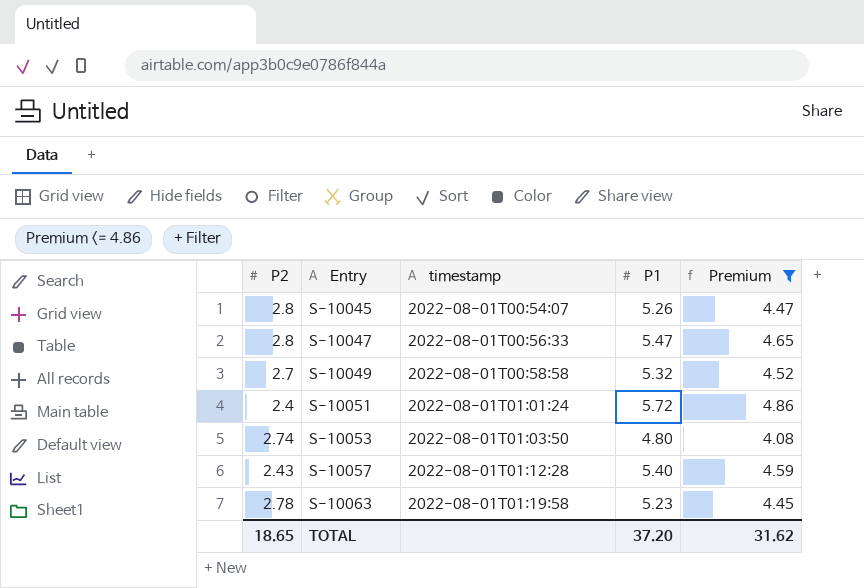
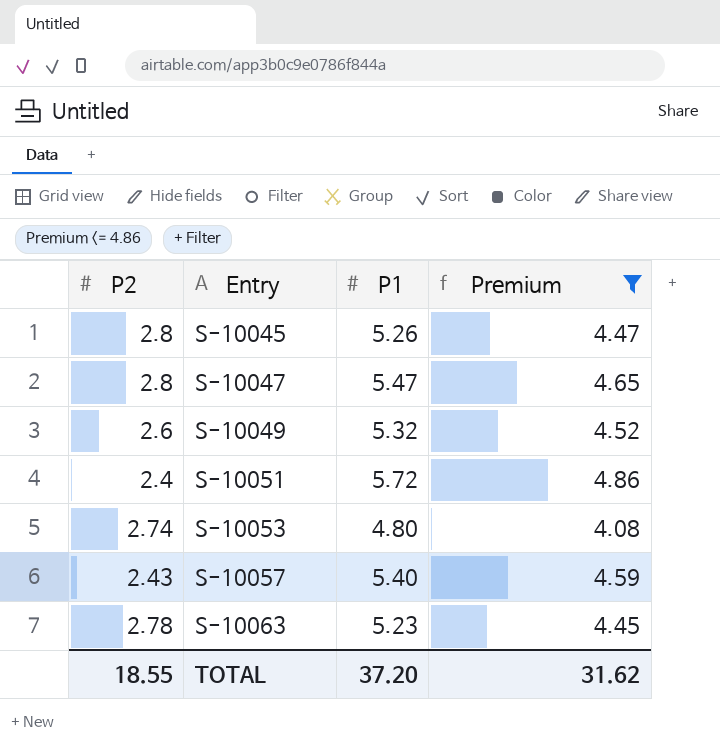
column timestamp | position: 3 -> none
S-10049 | P2: 2.7 -> 2.6
TOTAL | P2: 18.65 -> 18.55

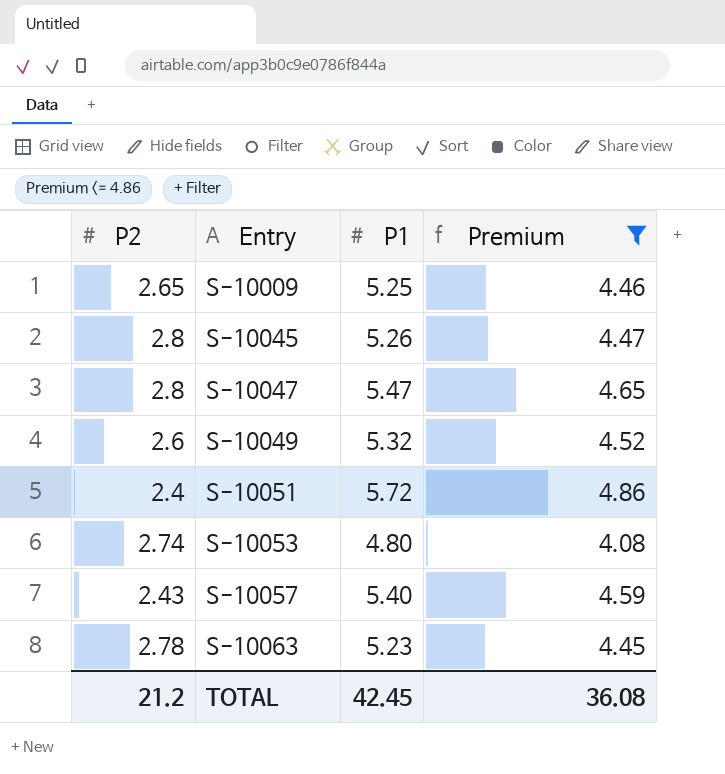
row S-10009: none -> 2.65 | 5.25 | 4.46
TOTAL | P2: 18.55 -> 21.2
TOTAL | P1: 37.20 -> 42.45
TOTAL | Premium: 31.62 -> 36.08

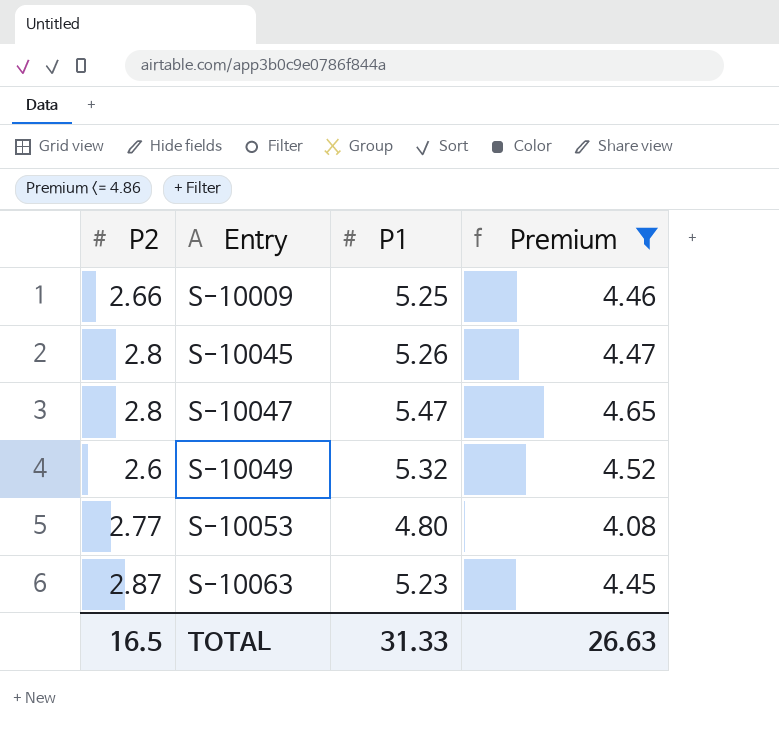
row S-10051: 2.4 | 5.72 | 4.86 -> none
row S-10057: 2.43 | 5.40 | 4.59 -> none
S-10009 | P2: 2.65 -> 2.66
S-10053 | P2: 2.74 -> 2.77
S-10063 | P2: 2.78 -> 2.87
TOTAL | P2: 21.2 -> 16.5
TOTAL | P1: 42.45 -> 31.33
TOTAL | Premium: 36.08 -> 26.63

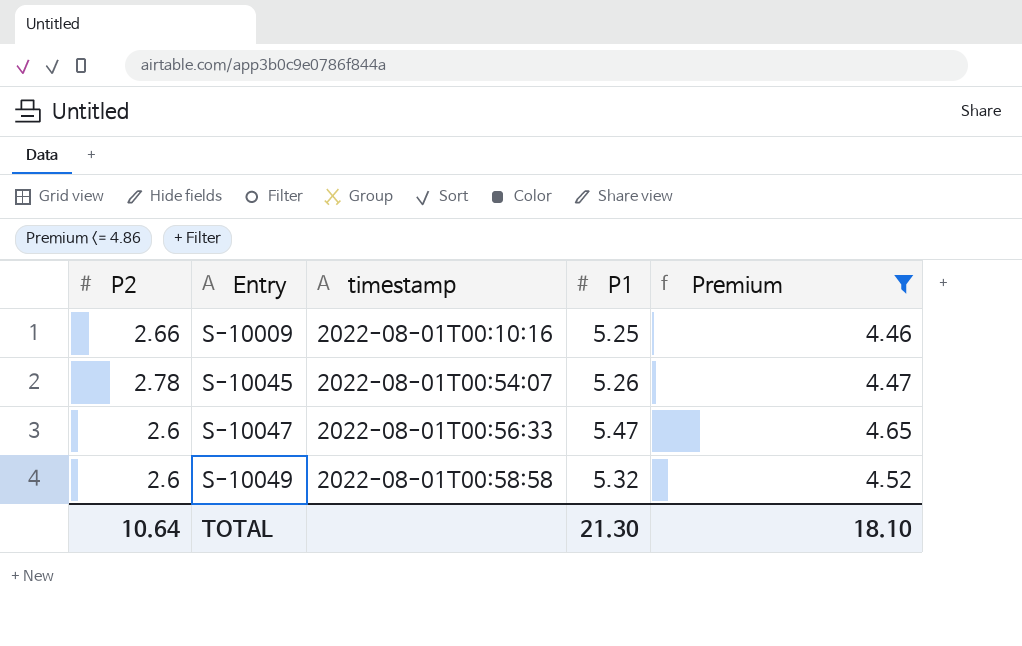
column timestamp | position: none -> 3
row S-10053: 2.77 | 4.80 | 4.08 -> none
row S-10063: 2.87 | 5.23 | 4.45 -> none
S-10045 | P2: 2.8 -> 2.78
S-10047 | P2: 2.8 -> 2.6
TOTAL | P2: 16.5 -> 10.64
TOTAL | P1: 31.33 -> 21.30
TOTAL | Premium: 26.63 -> 18.10

